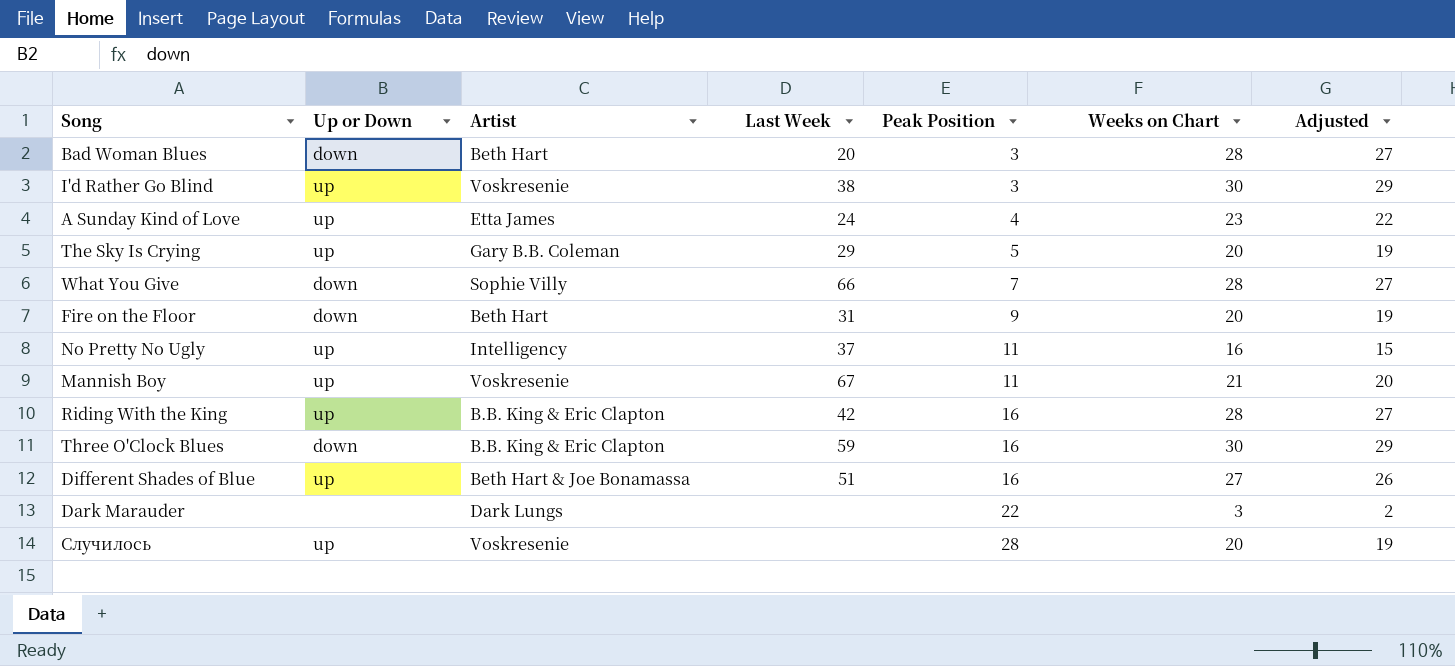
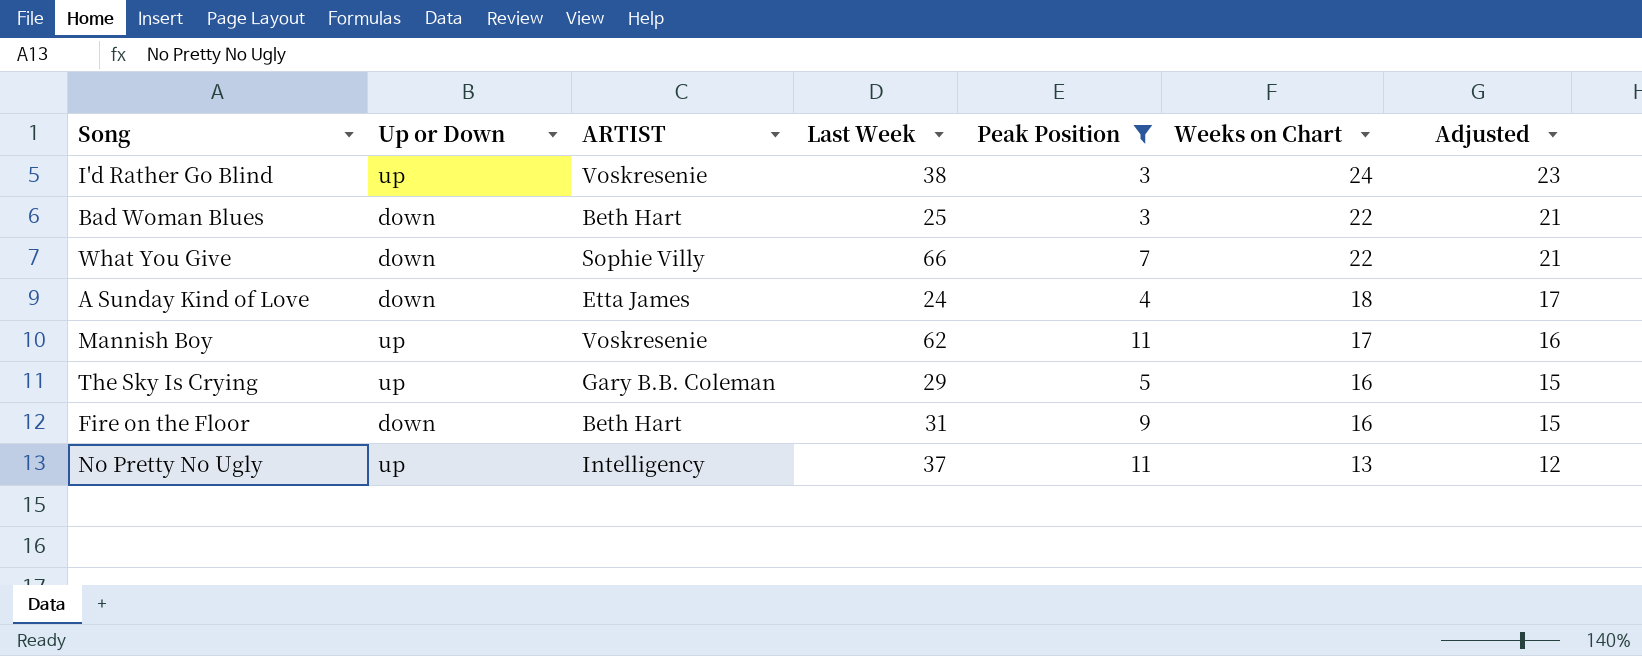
filter: none -> Peak Position <= 11
row order: Peak Position ascending -> Weeks on Chart descending
column name: Artist -> ARTIST
I'd Rather Go Blind | Weeks on Chart: 30 -> 24
I'd Rather Go Blind | Adjusted: 29 -> 23
Bad Woman Blues | Last Week: 20 -> 25
Bad Woman Blues | Weeks on Chart: 28 -> 22
Bad Woman Blues | Adjusted: 27 -> 21
What You Give | Weeks on Chart: 28 -> 22
What You Give | Adjusted: 27 -> 21
A Sunday Kind of Love | Up or Down: up -> down
A Sunday Kind of Love | Weeks on Chart: 23 -> 18
A Sunday Kind of Love | Adjusted: 22 -> 17
Mannish Boy | Last Week: 67 -> 62
Mannish Boy | Weeks on Chart: 21 -> 17
Mannish Boy | Adjusted: 20 -> 16
The Sky Is Crying | Weeks on Chart: 20 -> 16
The Sky Is Crying | Adjusted: 19 -> 15
Fire on the Floor | Weeks on Chart: 20 -> 16
Fire on the Floor | Adjusted: 19 -> 15
No Pretty No Ugly | Weeks on Chart: 16 -> 13
No Pretty No Ugly | Adjusted: 15 -> 12

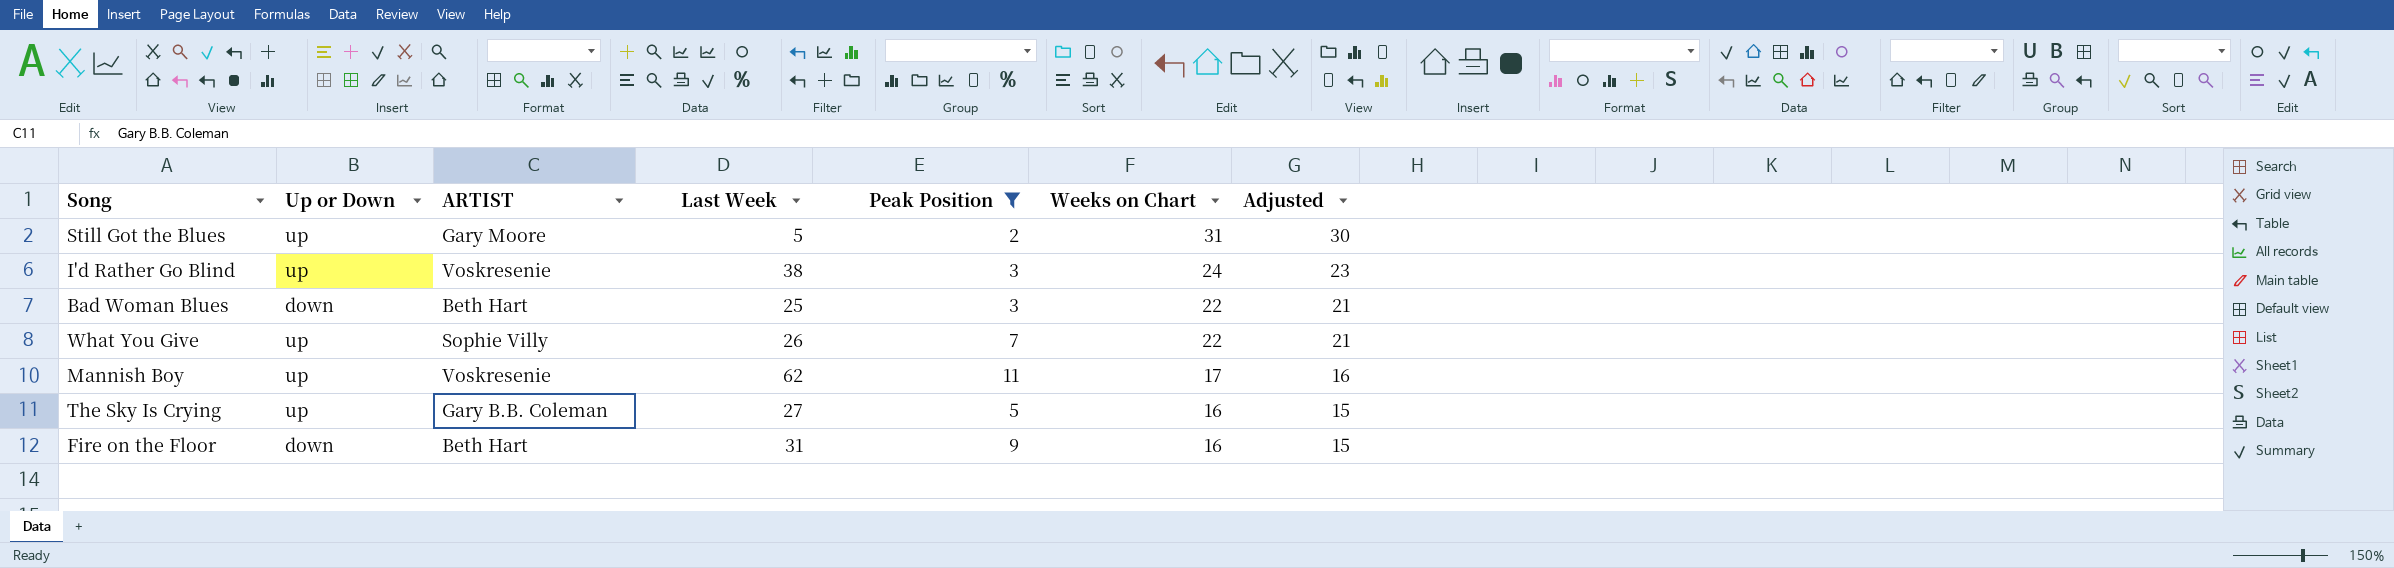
row A Sunday Kind of Love: down | Etta James | 24 | 4 | 18 | 17 -> none
row No Pretty No Ugly: up | Intelligency | 37 | 11 | 13 | 12 -> none
row Still Got the Blues: none -> up | Gary Moore | 5 | 2 | 31 | 30
What You Give | Up or Down: down -> up
What You Give | Last Week: 66 -> 26
The Sky Is Crying | Last Week: 29 -> 27

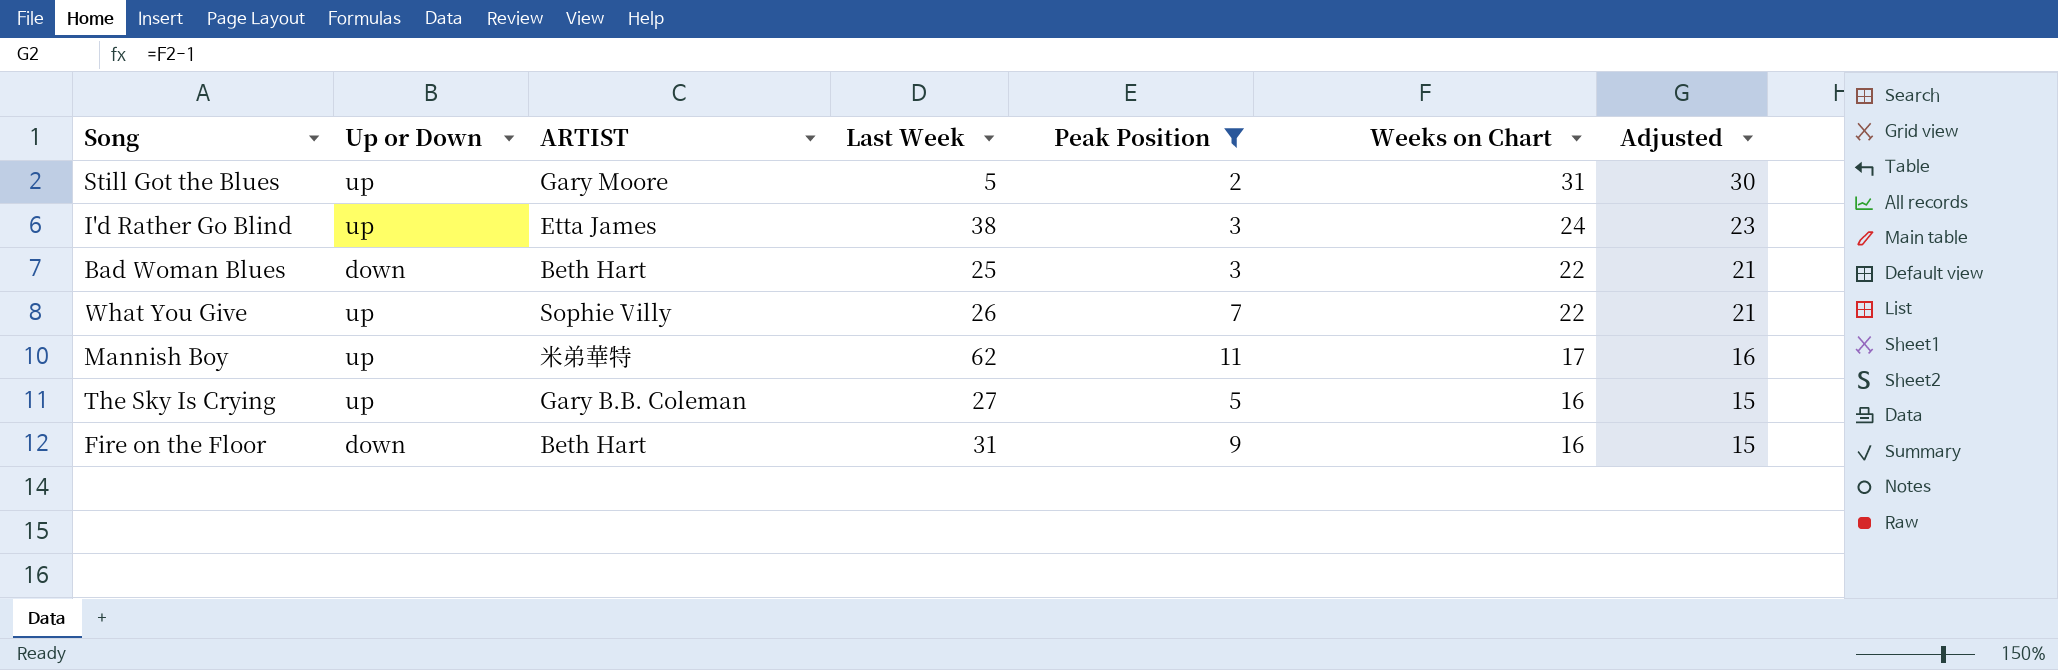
I'd Rather Go Blind | ARTIST: Voskresenie -> Etta James
Mannish Boy | ARTIST: Voskresenie -> 米弟華特

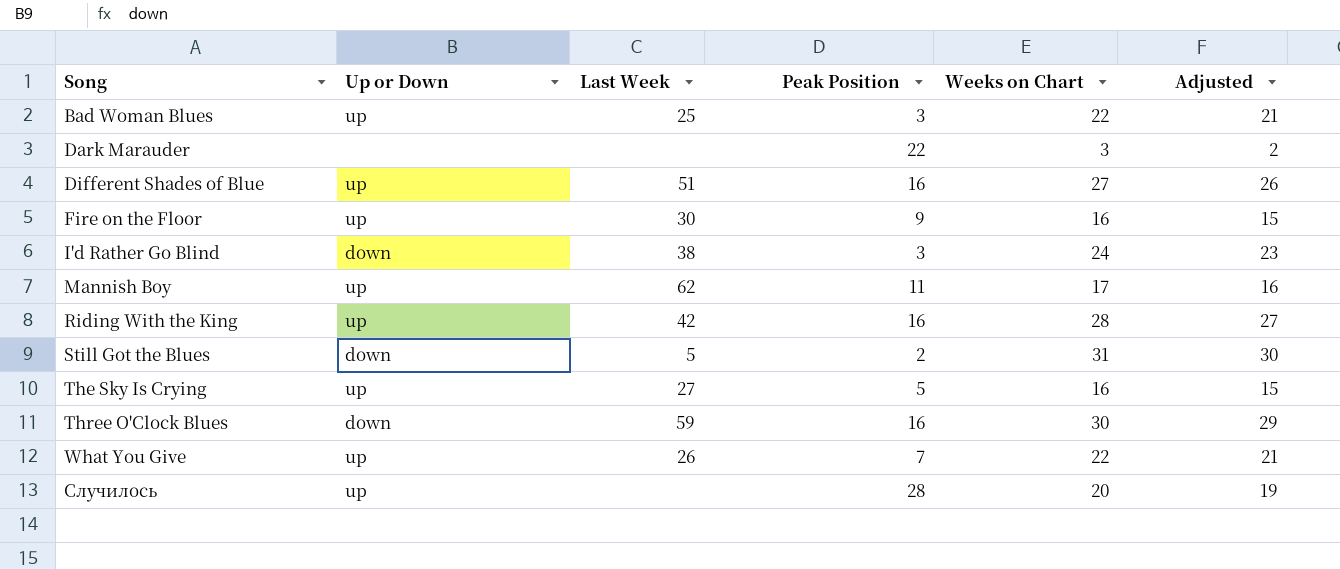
filter: Peak Position <= 11 -> none
row order: Weeks on Chart descending -> Song ascending
column ARTIST | position: 3 -> none
Bad Woman Blues | Up or Down: down -> up
Fire on the Floor | Up or Down: down -> up
Fire on the Floor | Last Week: 31 -> 30
I'd Rather Go Blind | Up or Down: up -> down
Still Got the Blues | Up or Down: up -> down

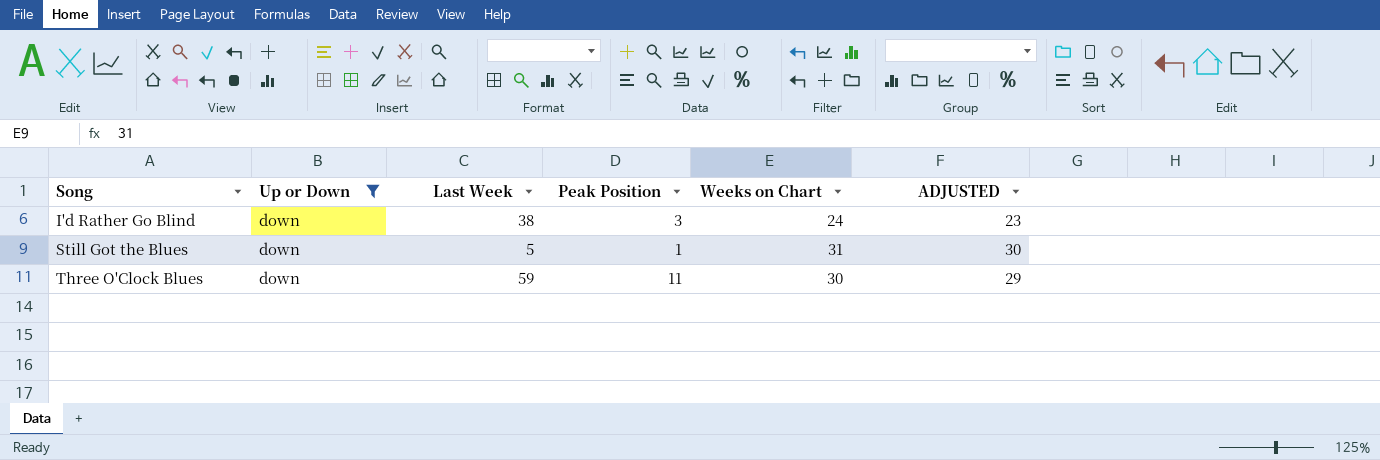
filter: none -> Up or Down = down
column name: Adjusted -> ADJUSTED
Still Got the Blues | Peak Position: 2 -> 1
Three O'Clock Blues | Peak Position: 16 -> 11

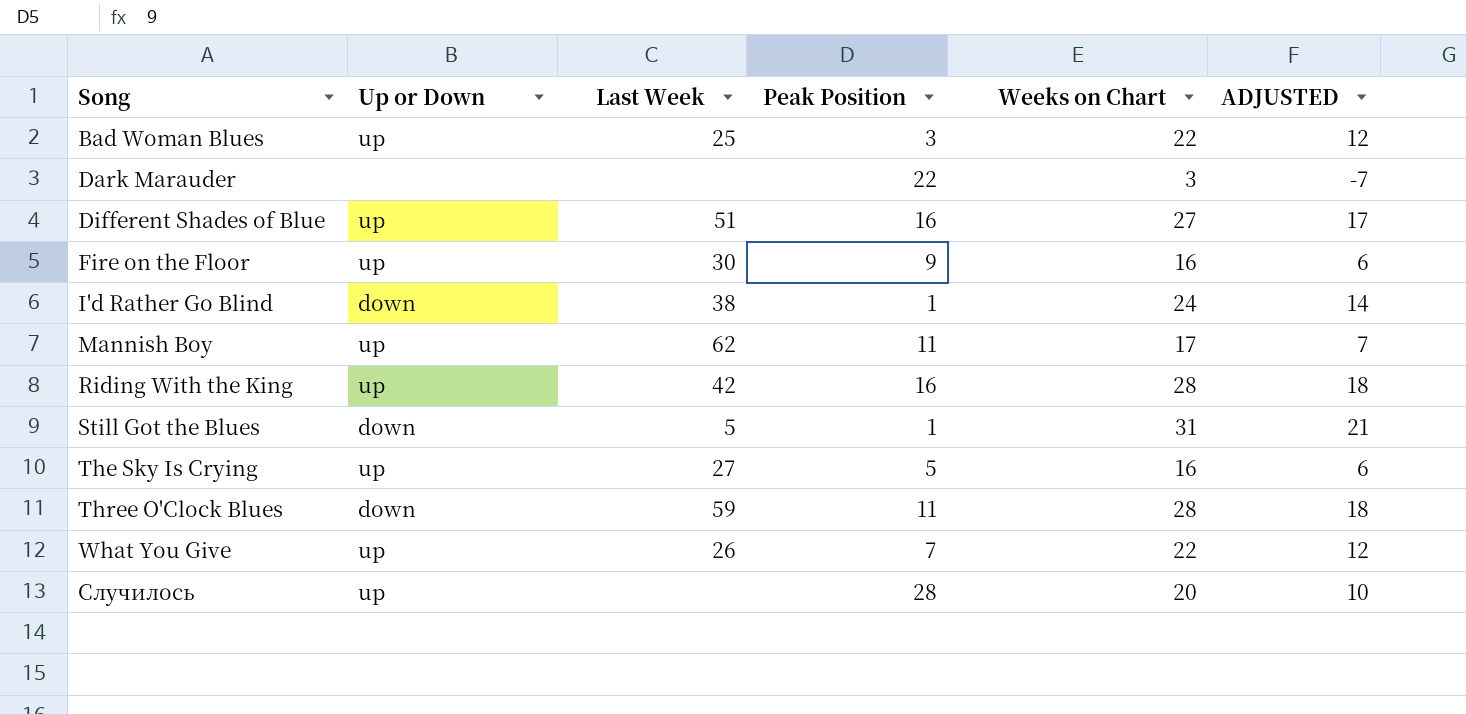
filter: Up or Down = down -> none
column ADJUSTED | formula: [Weeks on Chart] - 1 -> [Weeks on Chart] - 10
I'd Rather Go Blind | Peak Position: 3 -> 1
Three O'Clock Blues | Weeks on Chart: 30 -> 28

